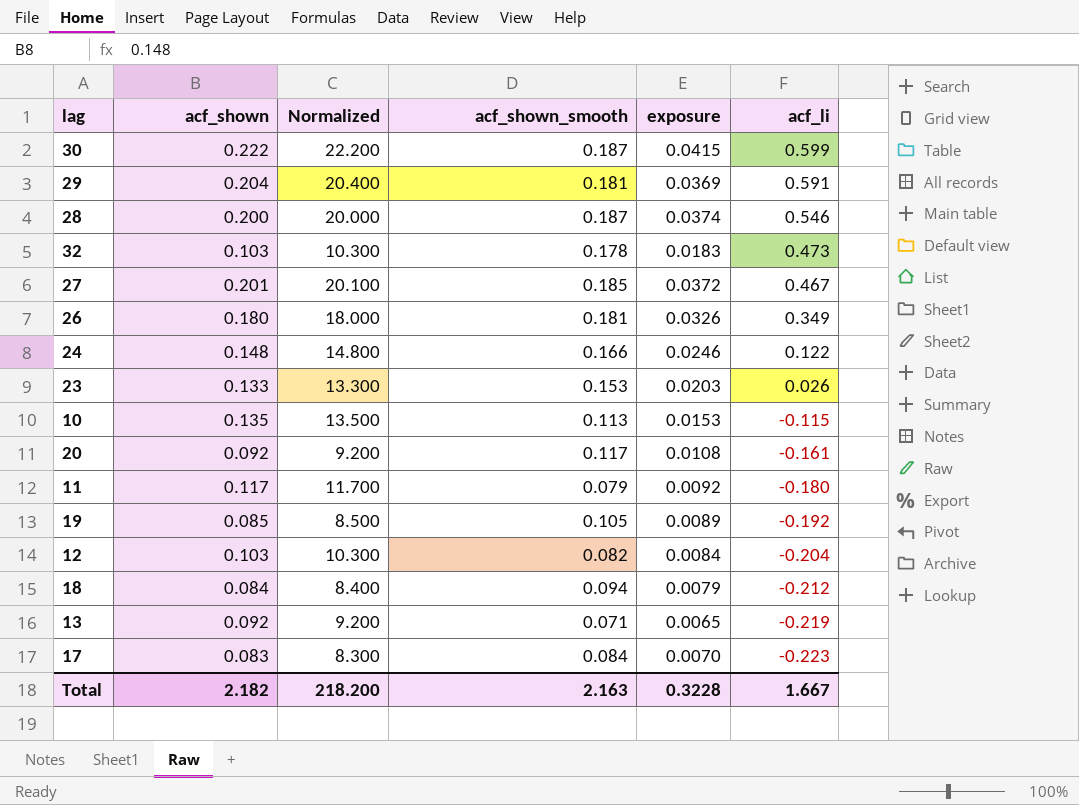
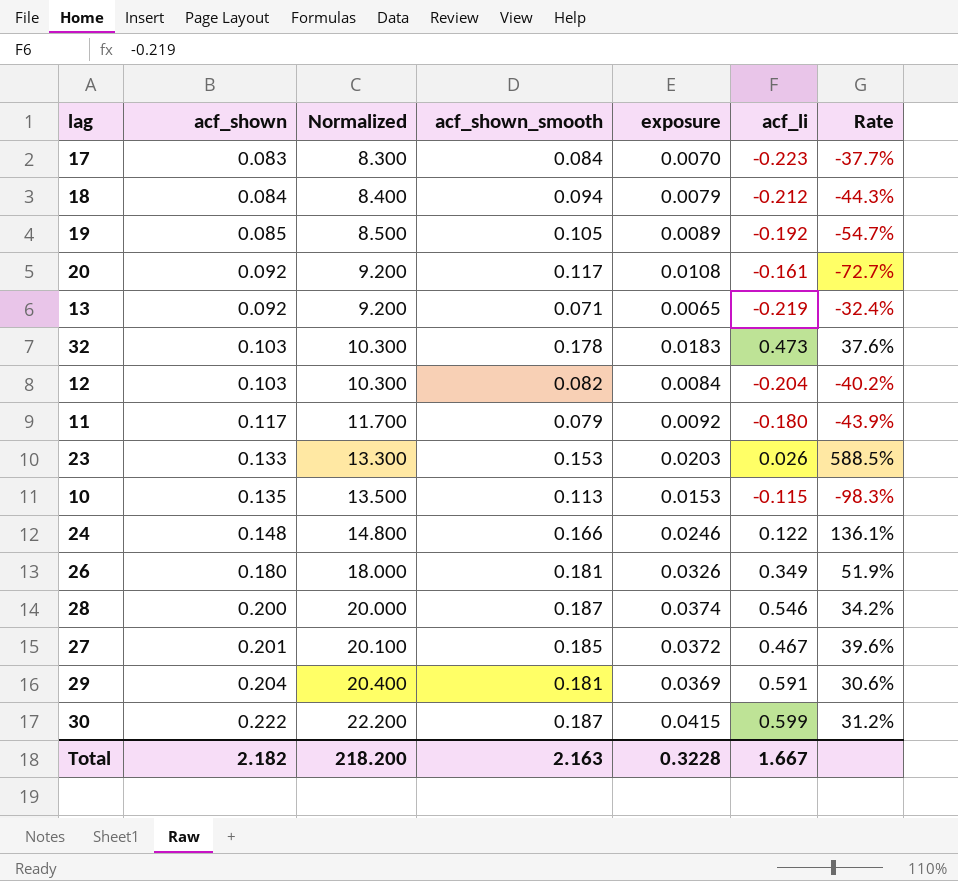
row order: acf_li descending -> acf_shown ascending
column Rate | formula: none -> [acf_shown_smooth] / [acf_li]

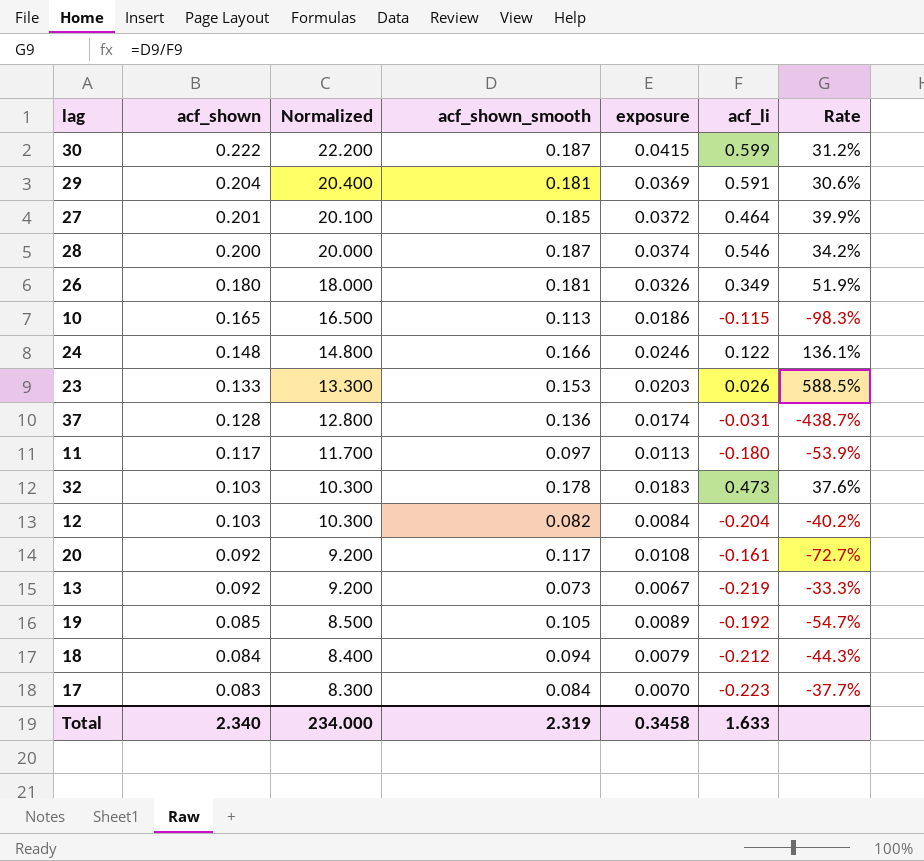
row order: acf_shown ascending -> acf_shown descending
27 | acf_li: 0.467 -> 0.464
27 | Rate: 39.6% -> 39.9%
10 | acf_shown: 0.135 -> 0.165
10 | Normalized: 13.500 -> 16.500
10 | exposure: 0.0153 -> 0.0186
row 37: none -> 0.128 | 12.800 | 0.136 | 0.0174 | -0.031 | -438.7%
11 | acf_shown_smooth: 0.079 -> 0.097
11 | exposure: 0.0092 -> 0.0113
11 | Rate: -43.9% -> -53.9%
13 | acf_shown_smooth: 0.071 -> 0.073
13 | exposure: 0.0065 -> 0.0067
13 | Rate: -32.4% -> -33.3%
Total | acf_shown: 2.182 -> 2.340
Total | Normalized: 218.200 -> 234.000
Total | acf_shown_smooth: 2.163 -> 2.319
Total | exposure: 0.3228 -> 0.3458
Total | acf_li: 1.667 -> 1.633

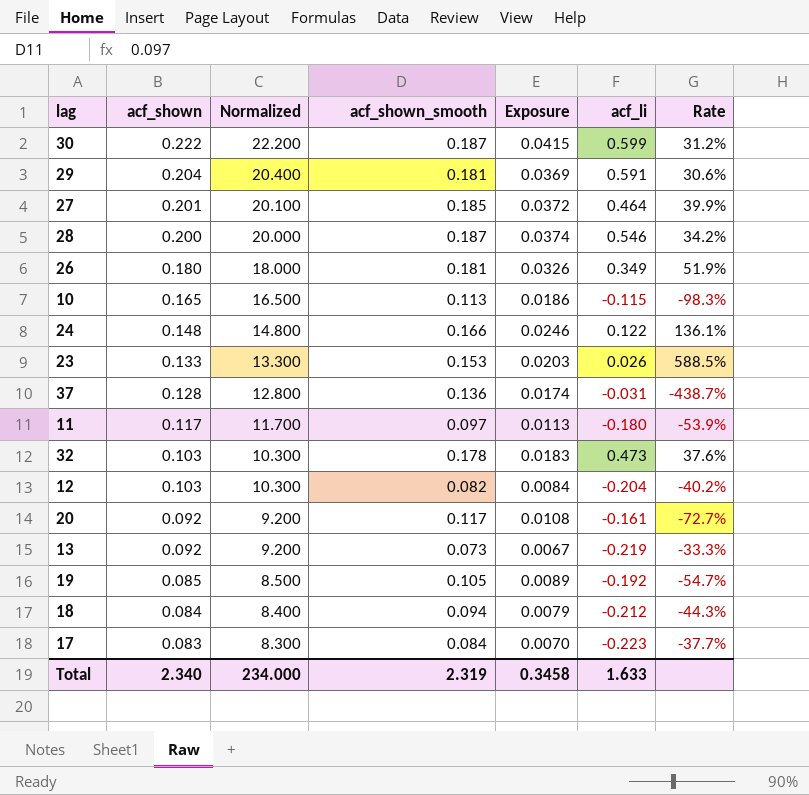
column name: exposure -> Exposure

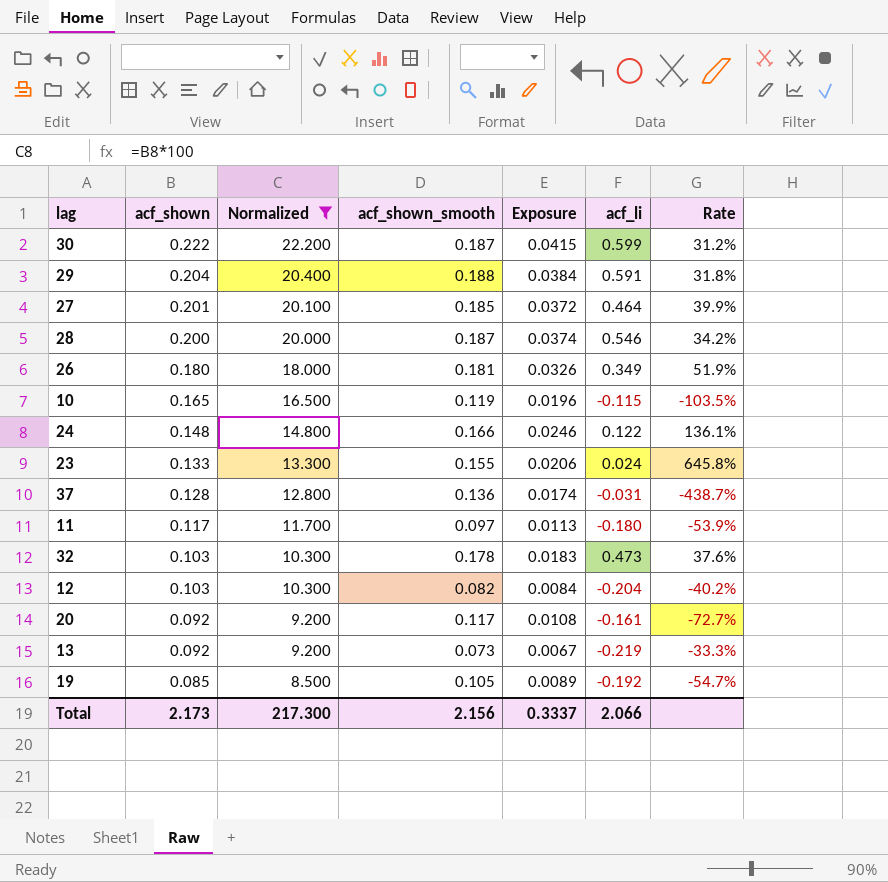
filter: none -> Normalized >= 8.500
29 | acf_shown_smooth: 0.181 -> 0.188
29 | Exposure: 0.0369 -> 0.0384
29 | Rate: 30.6% -> 31.8%
10 | acf_shown_smooth: 0.113 -> 0.119
10 | Exposure: 0.0186 -> 0.0196
10 | Rate: -98.3% -> -103.5%
23 | acf_shown_smooth: 0.153 -> 0.155
23 | Exposure: 0.0203 -> 0.0206
23 | acf_li: 0.026 -> 0.024
23 | Rate: 588.5% -> 645.8%
Total | acf_shown: 2.340 -> 2.173
Total | Normalized: 234.000 -> 217.300
Total | acf_shown_smooth: 2.319 -> 2.156
Total | Exposure: 0.3458 -> 0.3337
Total | acf_li: 1.633 -> 2.066

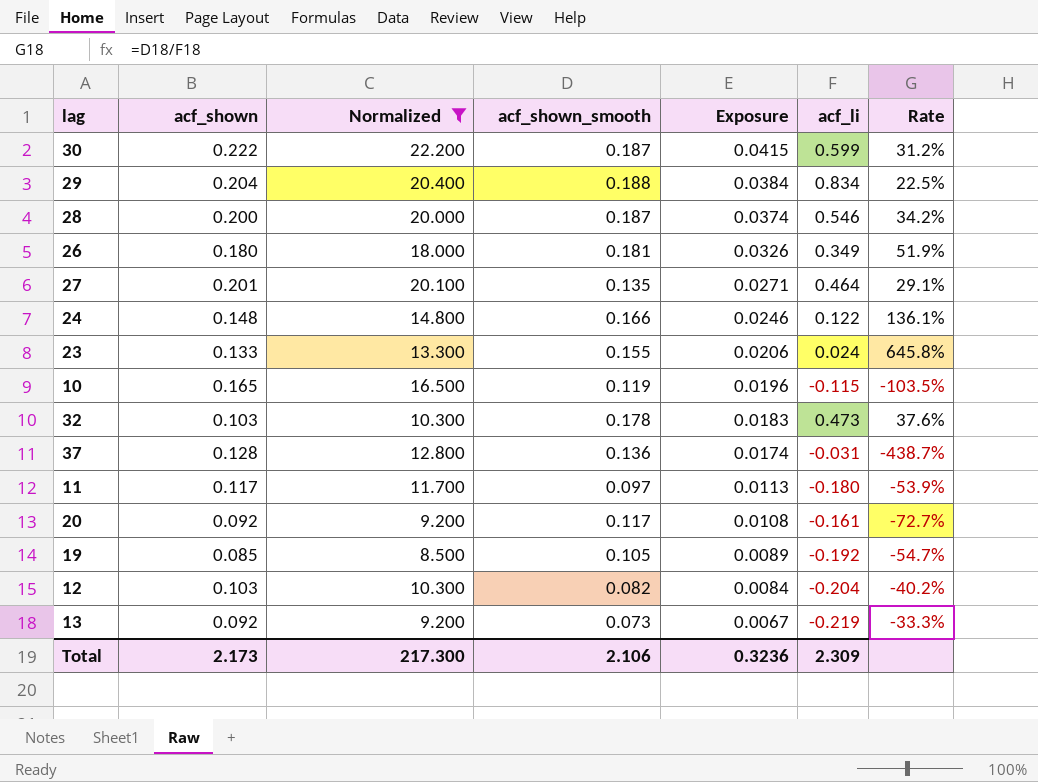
row order: acf_shown descending -> Exposure descending
29 | acf_li: 0.591 -> 0.834
29 | Rate: 31.8% -> 22.5%
27 | acf_shown_smooth: 0.185 -> 0.135
27 | Exposure: 0.0372 -> 0.0271
27 | Rate: 39.9% -> 29.1%
Total | acf_shown_smooth: 2.156 -> 2.106
Total | Exposure: 0.3337 -> 0.3236
Total | acf_li: 2.066 -> 2.309

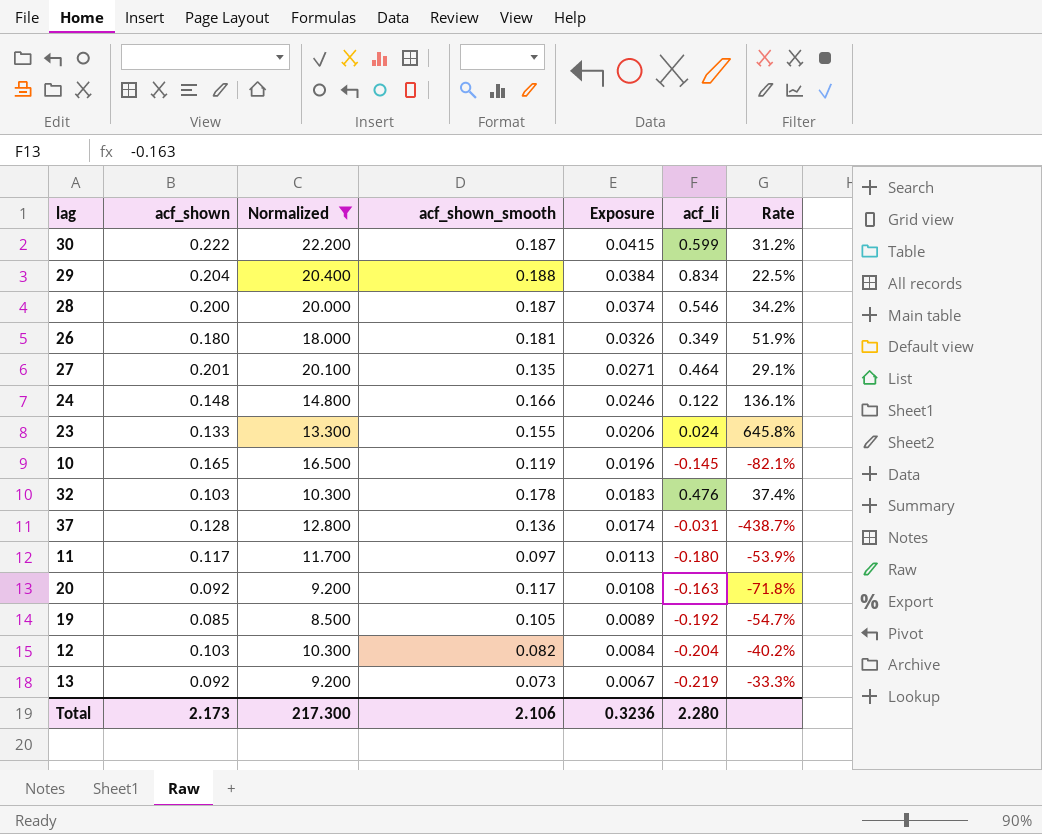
10 | acf_li: -0.115 -> -0.145
10 | Rate: -103.5% -> -82.1%
32 | acf_li: 0.473 -> 0.476
32 | Rate: 37.6% -> 37.4%
20 | acf_li: -0.161 -> -0.163
20 | Rate: -72.7% -> -71.8%
Total | acf_li: 2.309 -> 2.280

